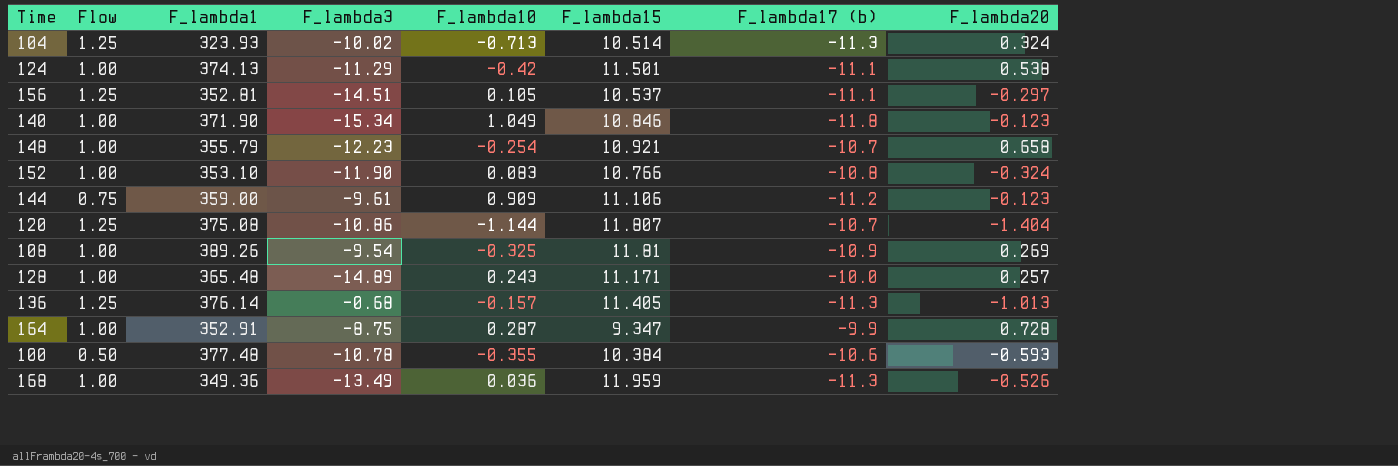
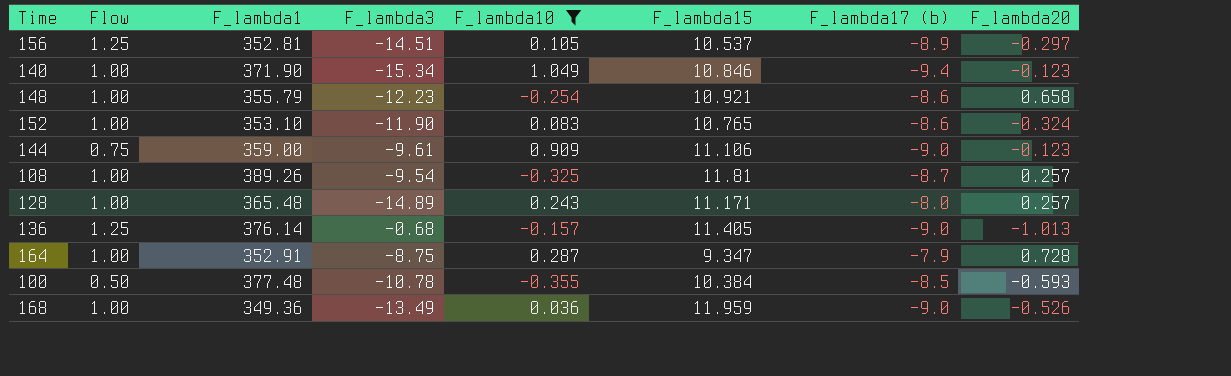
filter: none -> F_lambda10 >= -0.355
156 | F_lambda17 (b): -11.1 -> -8.9
140 | F_lambda17 (b): -11.8 -> -9.4
148 | F_lambda17 (b): -10.7 -> -8.6
152 | F_lambda15: 10.766 -> 10.765
152 | F_lambda17 (b): -10.8 -> -8.6
144 | F_lambda17 (b): -11.2 -> -9.0
108 | F_lambda17 (b): -10.9 -> -8.7
108 | F_lambda20: 0.269 -> 0.257
128 | F_lambda17 (b): -10.0 -> -8.0
136 | F_lambda17 (b): -11.3 -> -9.0
164 | F_lambda17 (b): -9.9 -> -7.9
100 | F_lambda17 (b): -10.6 -> -8.5
168 | F_lambda17 (b): -11.3 -> -9.0

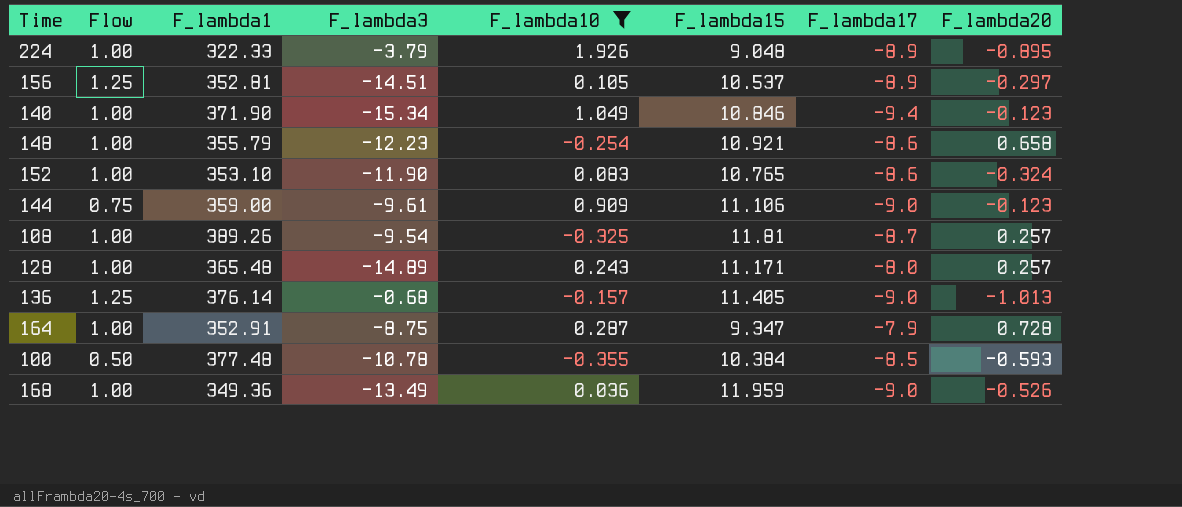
column name: F_lambda17 (b) -> F_lambda17
row 224: none -> 1.00 | 322.33 | -3.79 | 1.926 | 9.048 | -8.9 | -0.895

